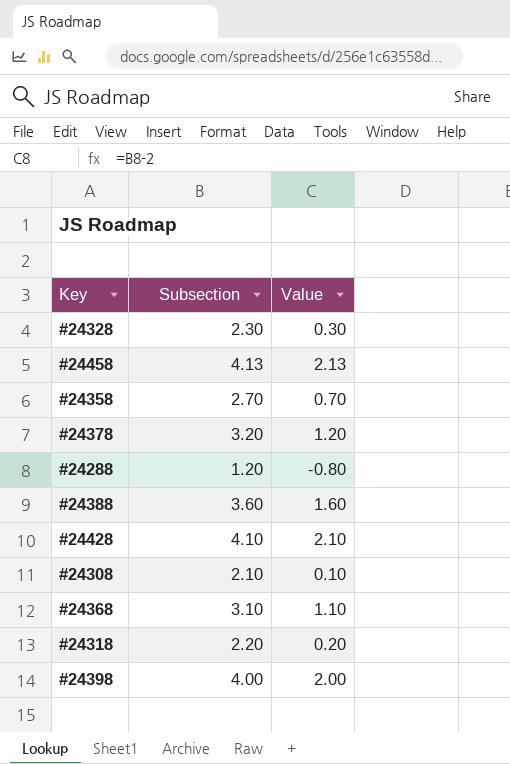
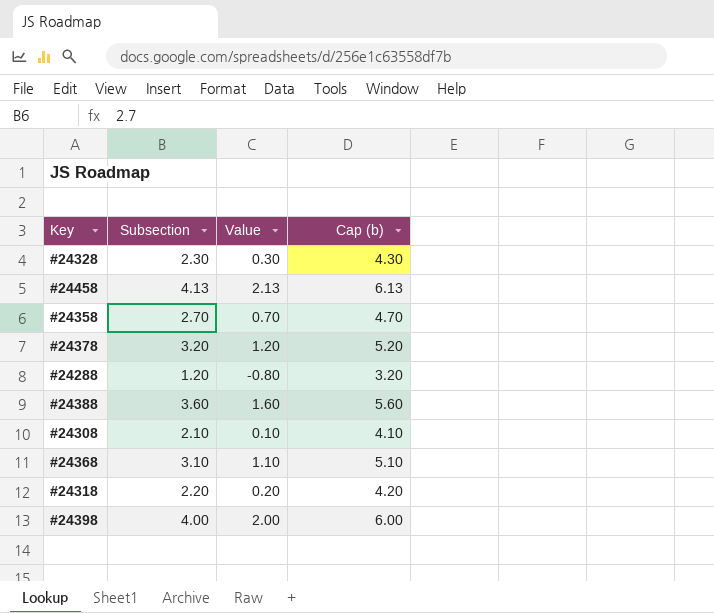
column Cap (b) | formula: none -> [Subsection] + 2
row #24428: 4.10 | 2.10 -> none

